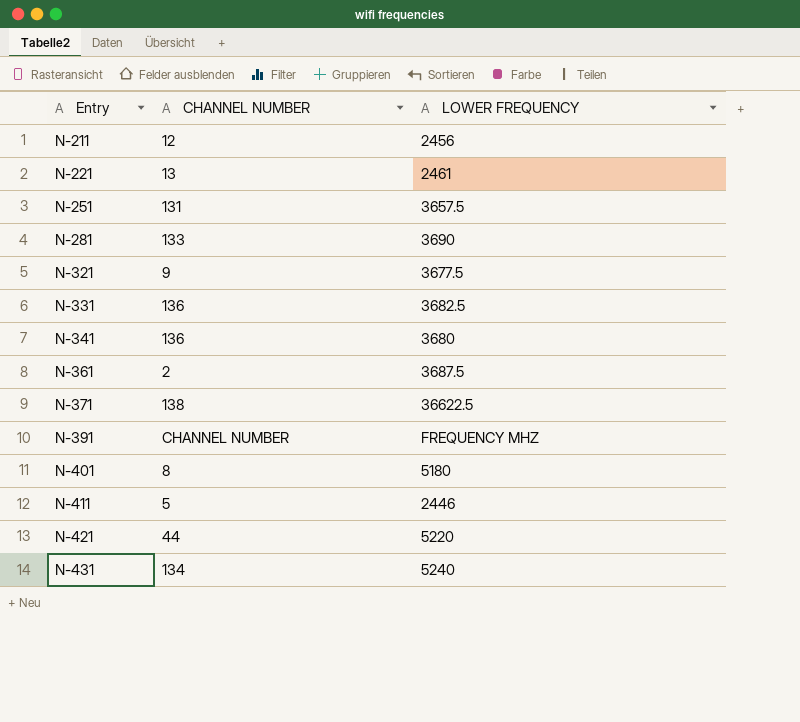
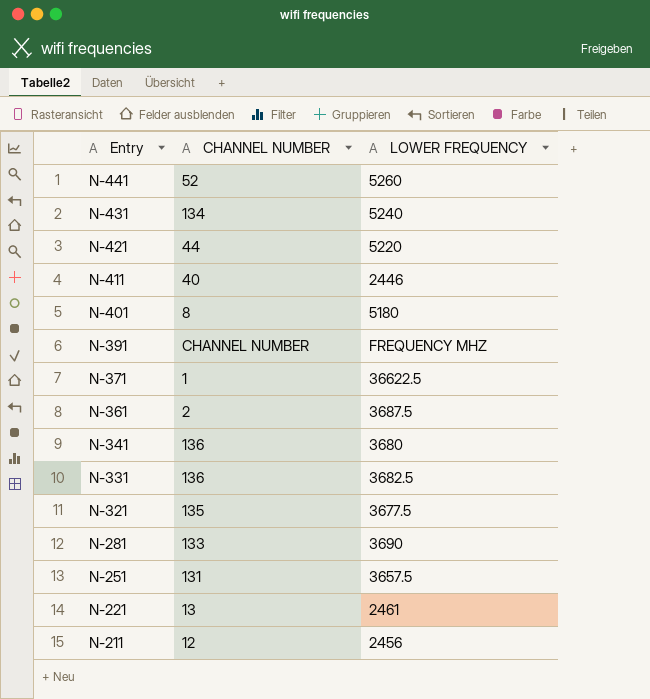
row order: Entry ascending -> Entry descending
row N-441: none -> 52 | 5260
N-411 | CHANNEL NUMBER: 5 -> 40
N-371 | CHANNEL NUMBER: 138 -> 1
N-321 | CHANNEL NUMBER: 9 -> 135

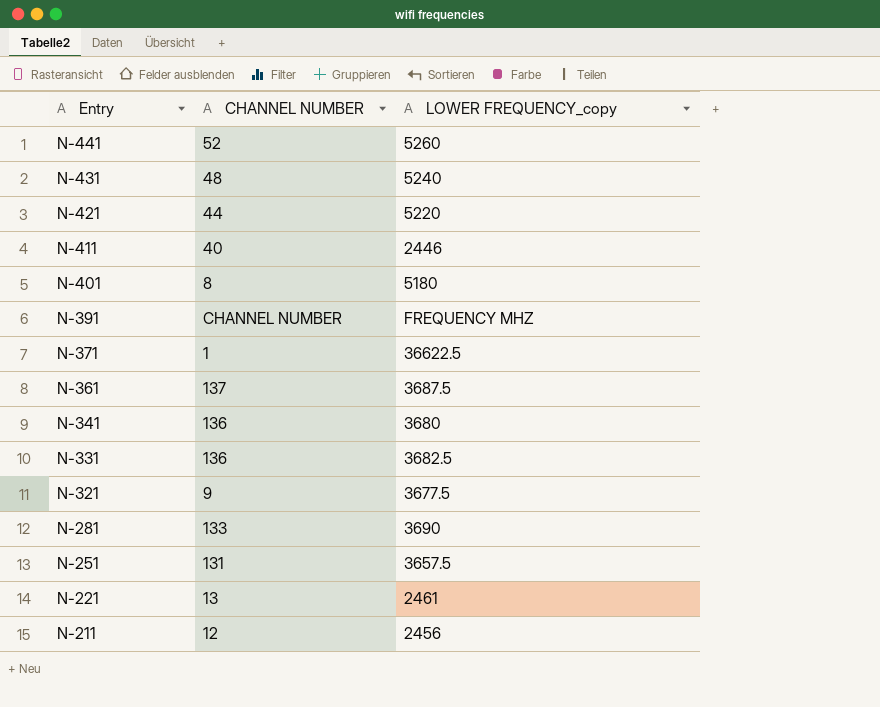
column name: LOWER FREQUENCY -> LOWER FREQUENCY_copy
N-431 | CHANNEL NUMBER: 134 -> 48
N-361 | CHANNEL NUMBER: 2 -> 137
N-321 | CHANNEL NUMBER: 135 -> 9

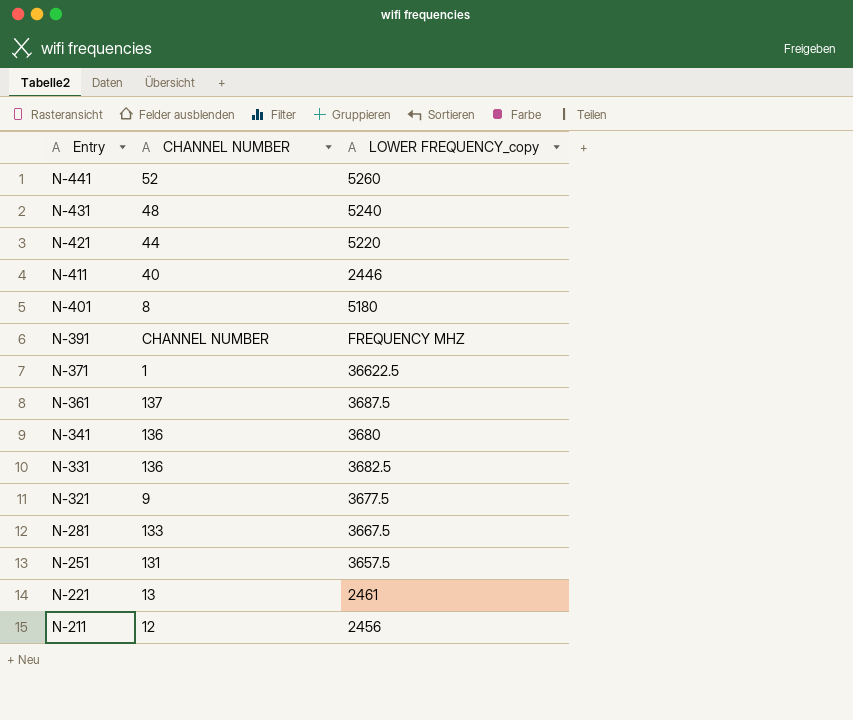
N-281 | LOWER FREQUENCY_copy: 3690 -> 3667.5

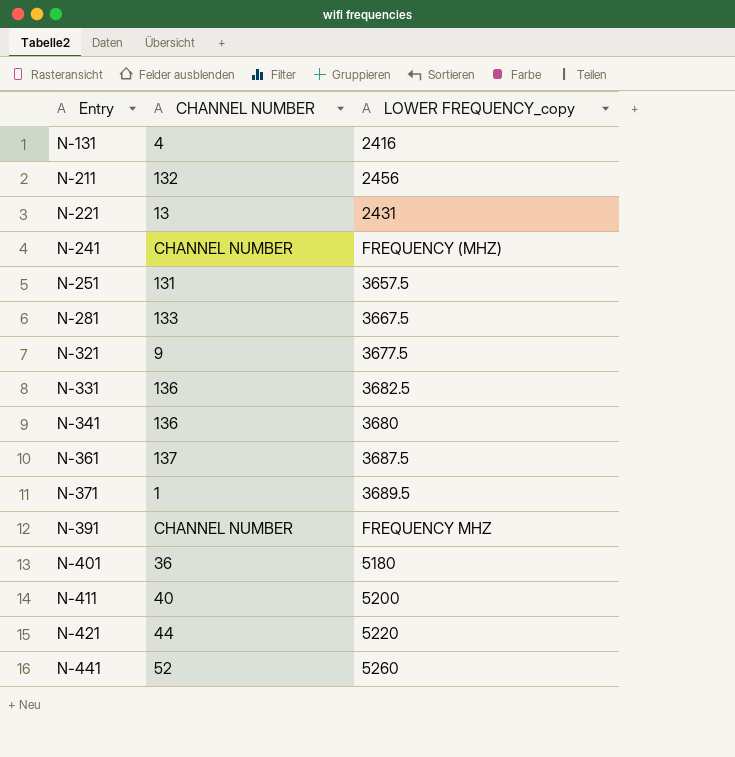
row order: Entry descending -> Entry ascending
row N-431: 48 | 5240 -> none
row N-131: none -> 4 | 2416
N-211 | CHANNEL NUMBER: 12 -> 132
N-221 | LOWER FREQUENCY_copy: 2461 -> 2431
row N-241: none -> CHANNEL NUMBER | FREQUENCY (MHZ)
N-371 | LOWER FREQUENCY_copy: 36622.5 -> 3689.5
N-401 | CHANNEL NUMBER: 8 -> 36
N-411 | LOWER FREQUENCY_copy: 2446 -> 5200

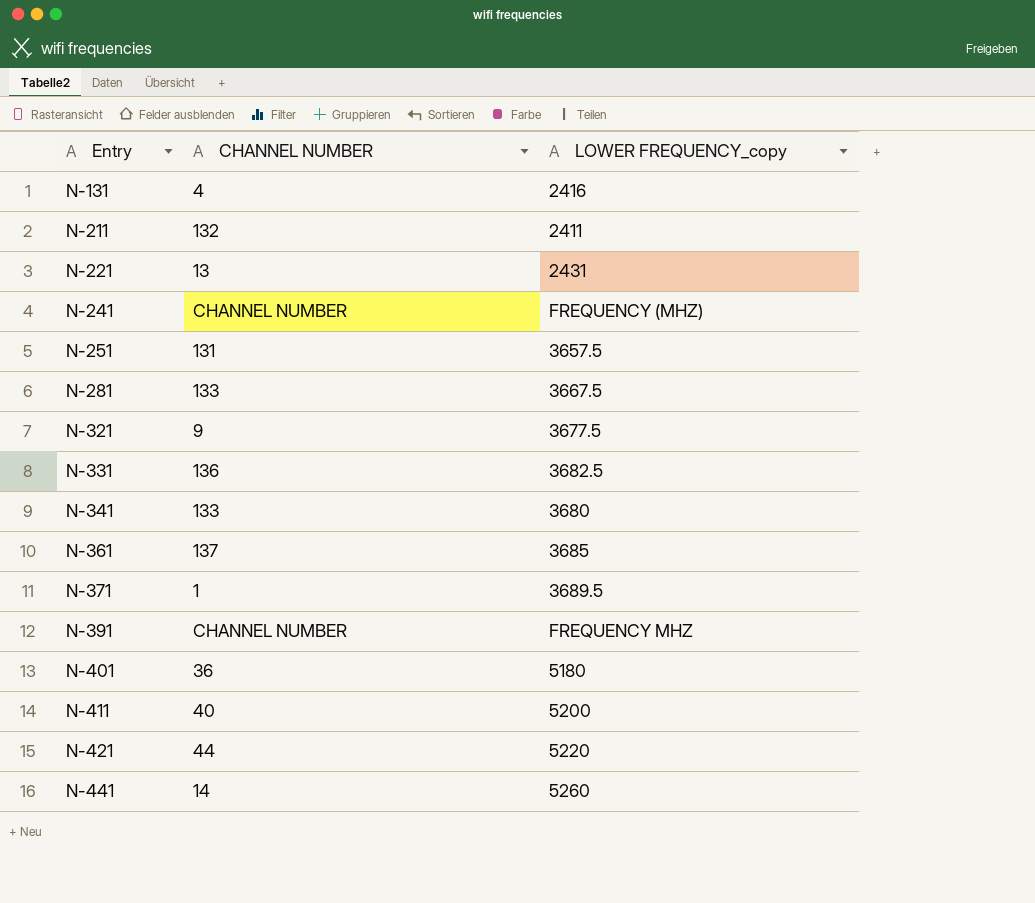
N-211 | LOWER FREQUENCY_copy: 2456 -> 2411
N-341 | CHANNEL NUMBER: 136 -> 133
N-361 | LOWER FREQUENCY_copy: 3687.5 -> 3685
N-441 | CHANNEL NUMBER: 52 -> 14

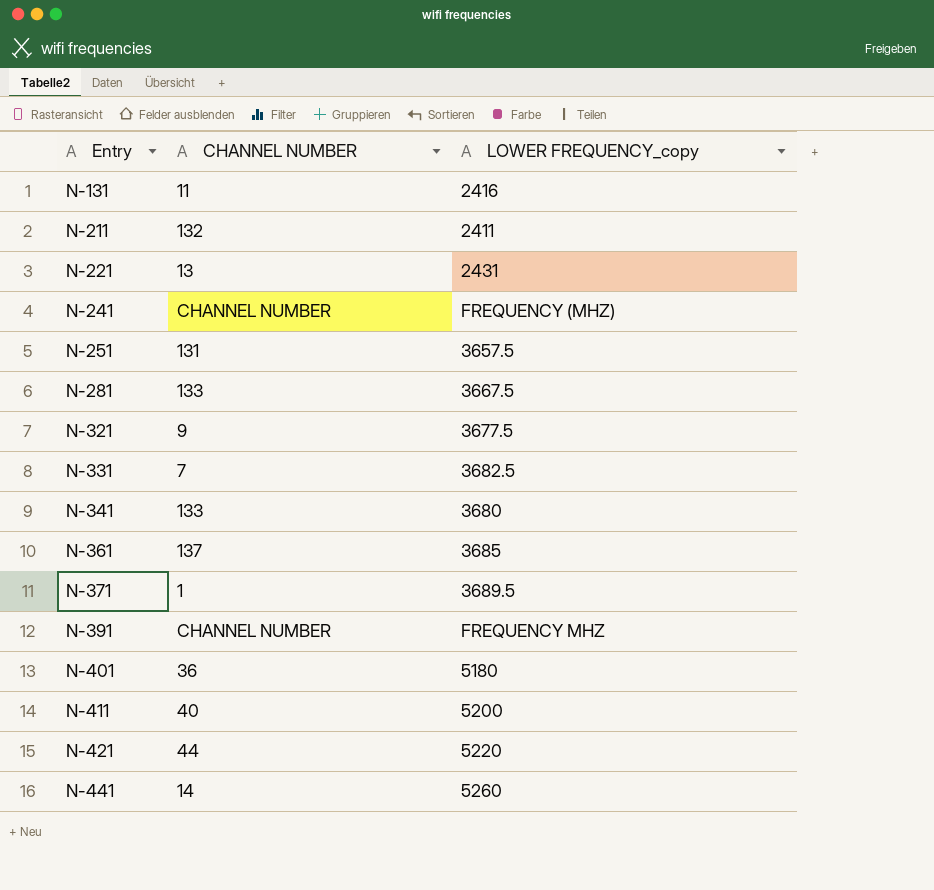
N-131 | CHANNEL NUMBER: 4 -> 11
N-331 | CHANNEL NUMBER: 136 -> 7

